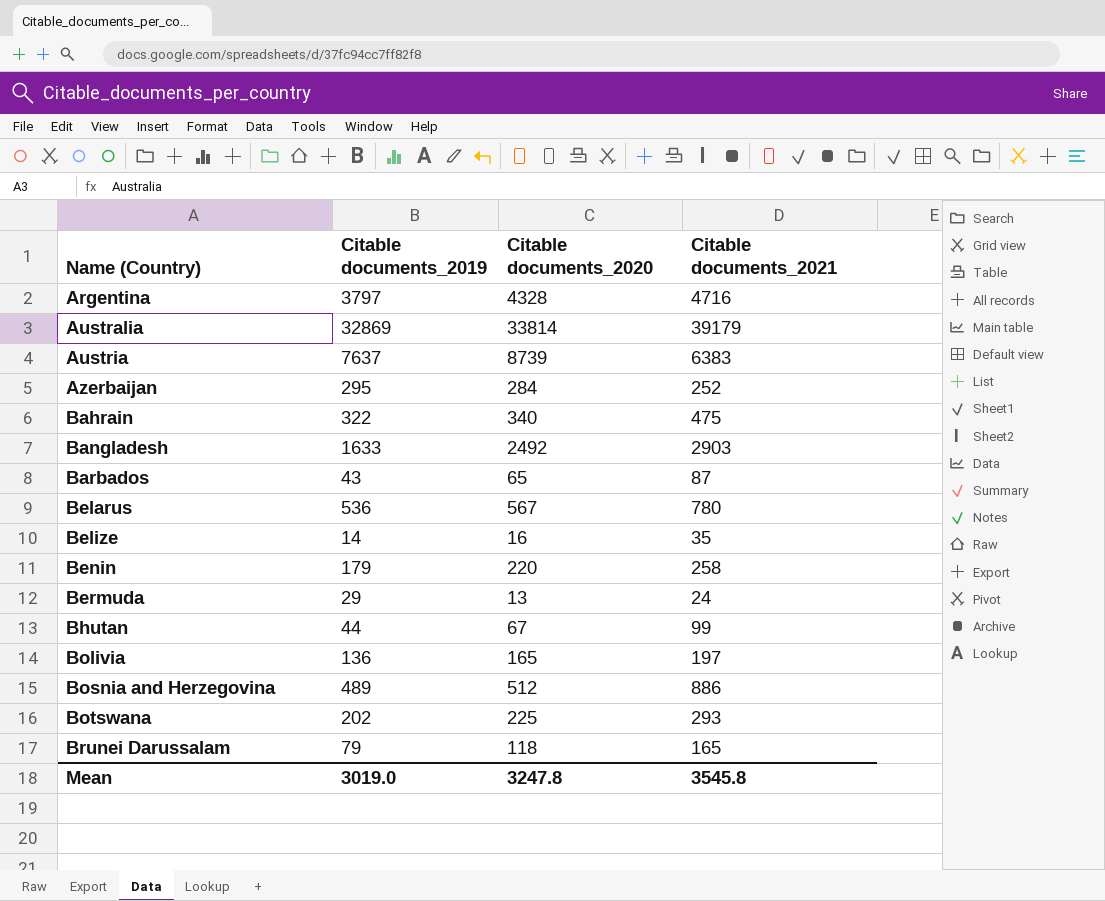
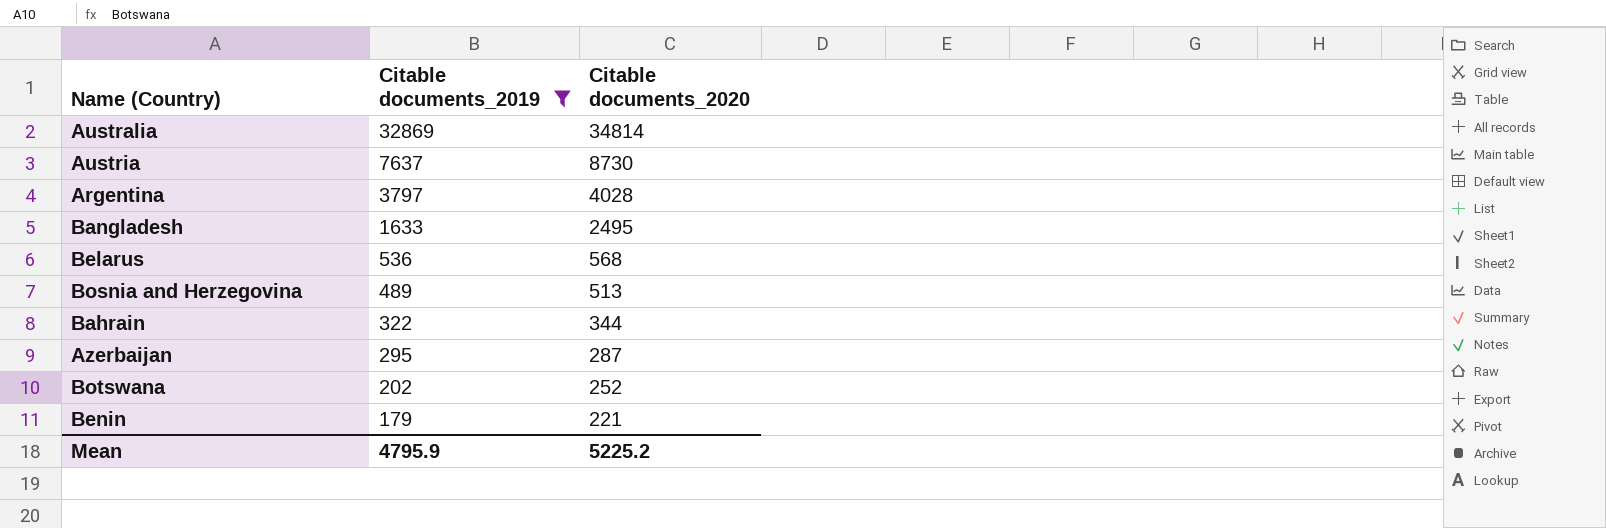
filter: none -> Citable documents_2019 >= 179
row order: Name (Country) ascending -> Citable documents_2019 descending
column Citable documents_2021 | position: 4 -> none
Australia | Citable documents_2020: 33814 -> 34814
Austria | Citable documents_2020: 8739 -> 8730
Argentina | Citable documents_2020: 4328 -> 4028
Bangladesh | Citable documents_2020: 2492 -> 2495
Belarus | Citable documents_2020: 567 -> 568
Bosnia and Herzegovina | Citable documents_2020: 512 -> 513
Bahrain | Citable documents_2020: 340 -> 344
Azerbaijan | Citable documents_2020: 284 -> 287
Botswana | Citable documents_2020: 225 -> 252
Benin | Citable documents_2020: 220 -> 221
Mean | Citable documents_2019: 3019.0 -> 4795.9
Mean | Citable documents_2020: 3247.8 -> 5225.2

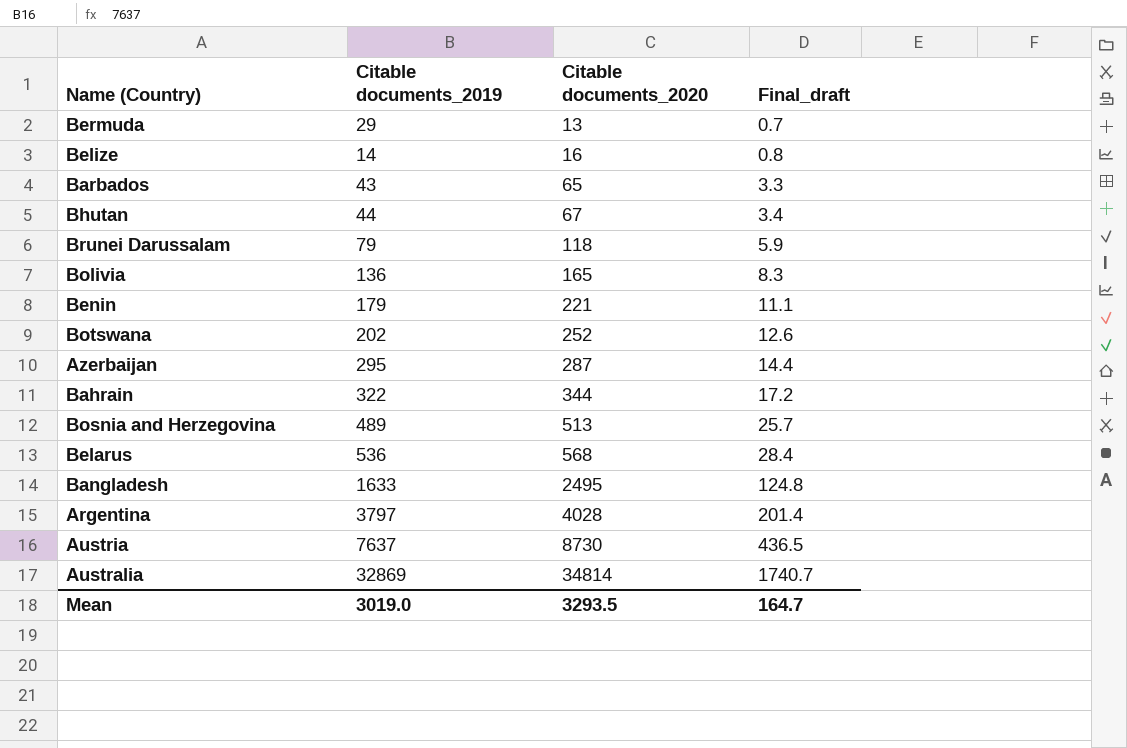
filter: Citable documents_2019 >= 179 -> none
row order: Citable documents_2019 descending -> Citable documents_2020 ascending
column Final_draft | formula: none -> [Citable documents_2020] * 0.05
Mean | Citable documents_2019: 4795.9 -> 3019.0
Mean | Citable documents_2020: 5225.2 -> 3293.5

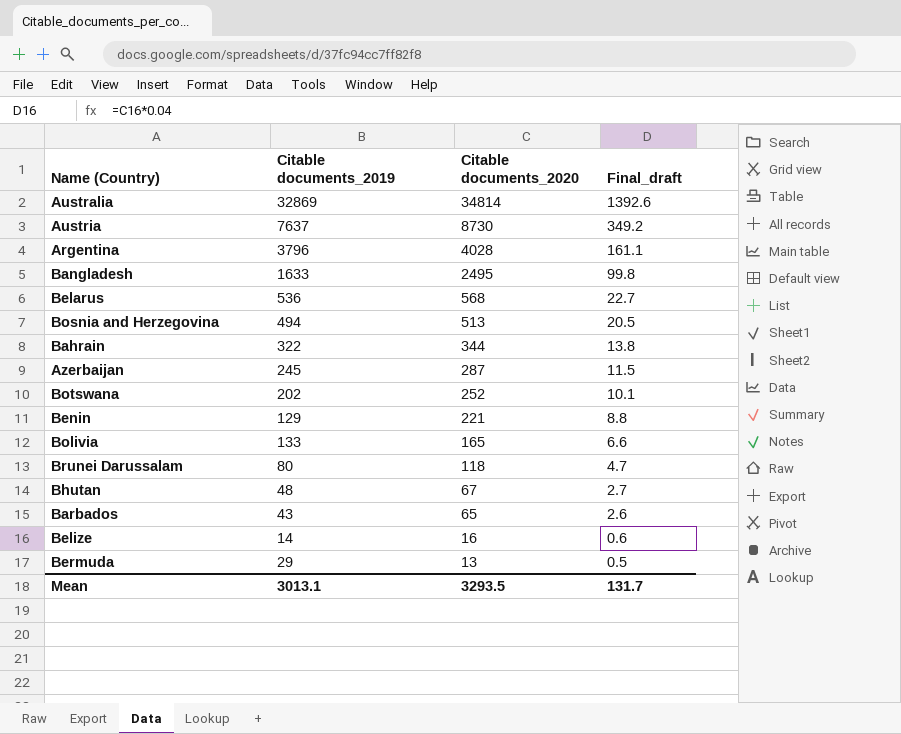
row order: Citable documents_2020 ascending -> Citable documents_2020 descending
column Final_draft | formula: [Citable documents_2020] * 0.05 -> [Citable documents_2020] * 0.04
Argentina | Citable documents_2019: 3797 -> 3796
Bosnia and Herzegovina | Citable documents_2019: 489 -> 494
Azerbaijan | Citable documents_2019: 295 -> 245
Benin | Citable documents_2019: 179 -> 129
Bolivia | Citable documents_2019: 136 -> 133
Brunei Darussalam | Citable documents_2019: 79 -> 80
Bhutan | Citable documents_2019: 44 -> 48
Mean | Citable documents_2019: 3019.0 -> 3013.1
Mean | Final_draft: 164.7 -> 131.7

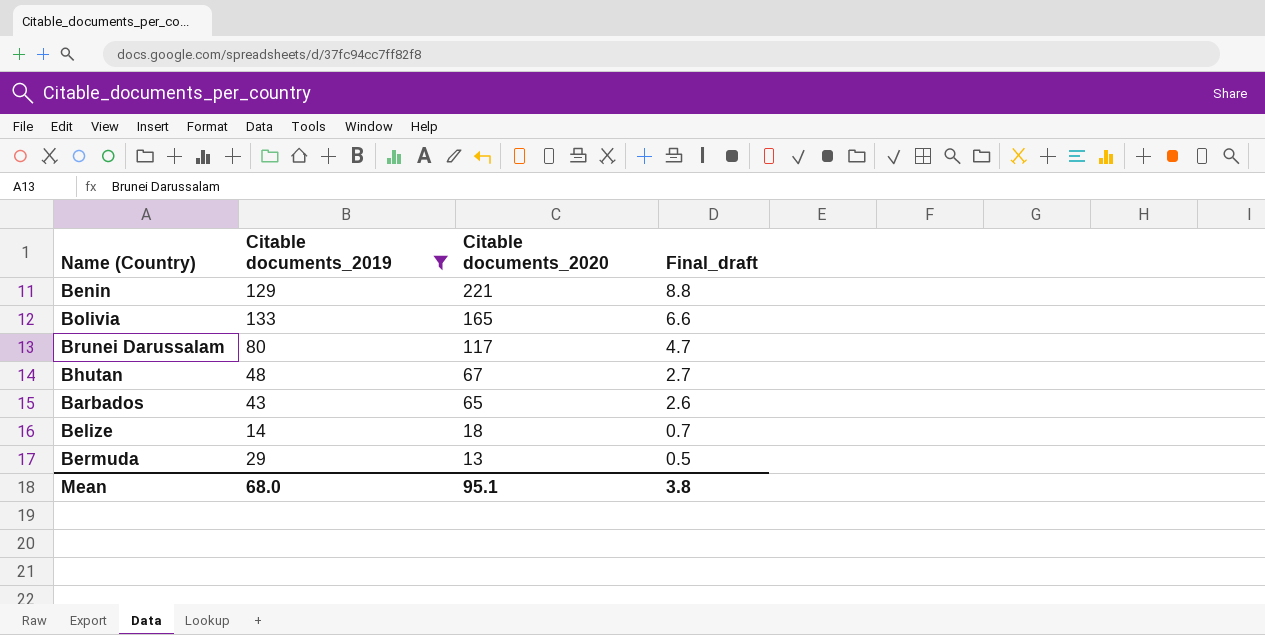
filter: none -> Citable documents_2019 <= 133
Brunei Darussalam | Citable documents_2020: 118 -> 117
Belize | Citable documents_2020: 16 -> 18
Belize | Final_draft: 0.6 -> 0.7
Mean | Citable documents_2019: 3013.1 -> 68.0
Mean | Citable documents_2020: 3293.5 -> 95.1
Mean | Final_draft: 131.7 -> 3.8

